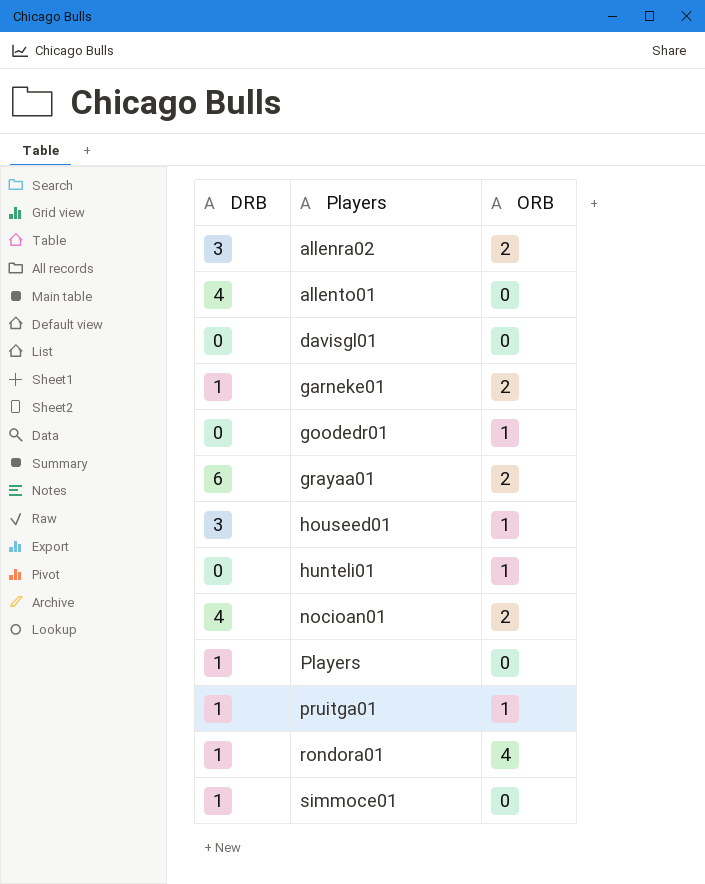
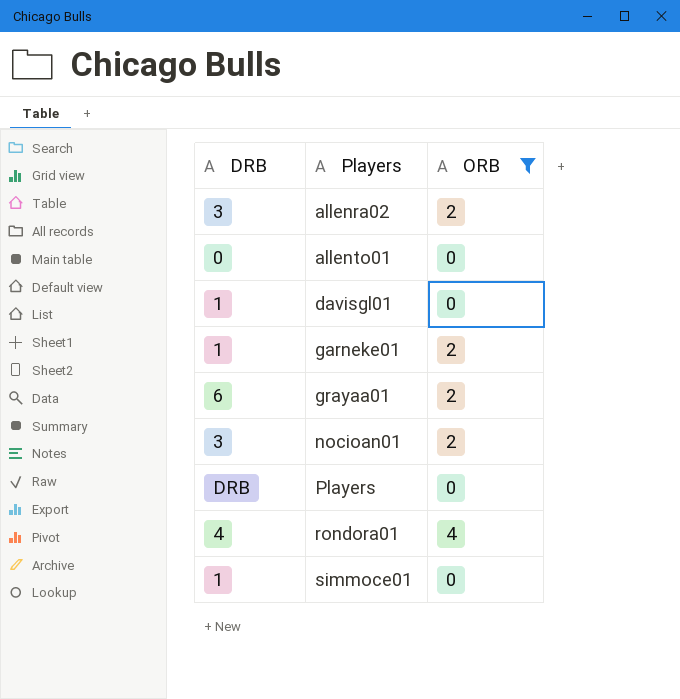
filter: none -> ORB != 1
allento01 | DRB: 4 -> 0
davisgl01 | DRB: 0 -> 1
nocioan01 | DRB: 4 -> 3
Players | DRB: 1 -> DRB
rondora01 | DRB: 1 -> 4

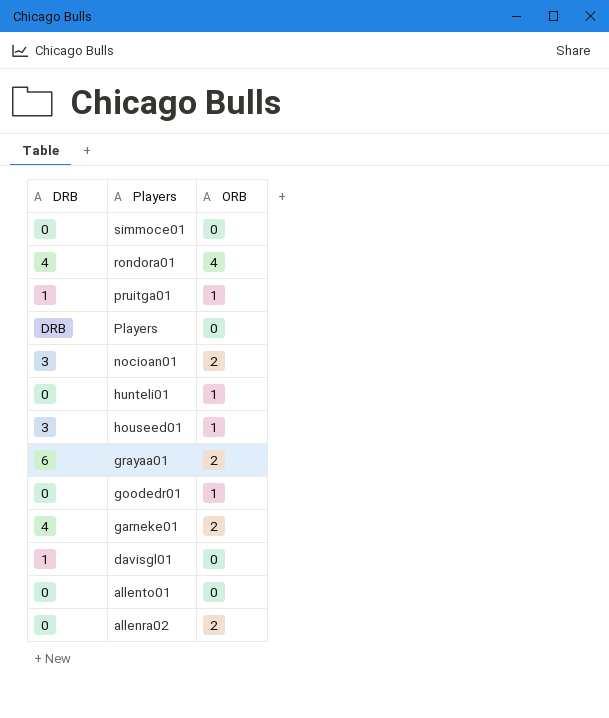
filter: ORB != 1 -> none
row order: Players ascending -> Players descending
simmoce01 | DRB: 1 -> 0
garneke01 | DRB: 1 -> 4
allenra02 | DRB: 3 -> 0

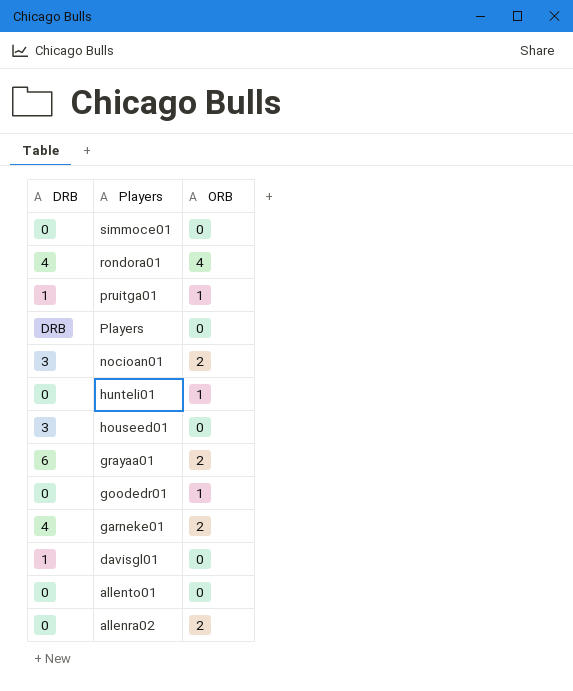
houseed01 | ORB: 1 -> 0

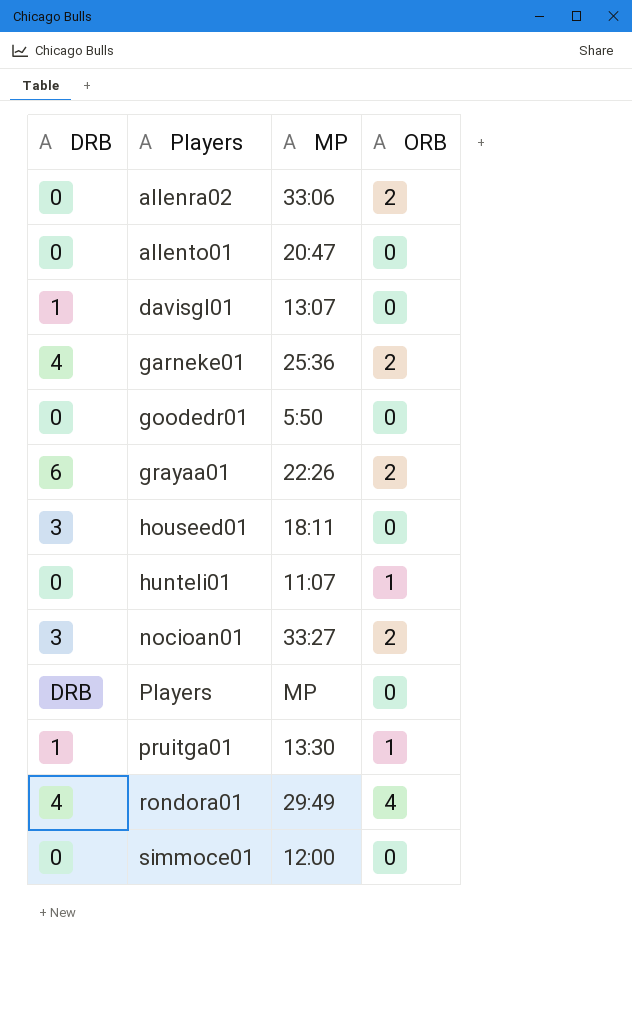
row order: Players descending -> Players ascending
column MP | position: none -> 3
goodedr01 | ORB: 1 -> 0

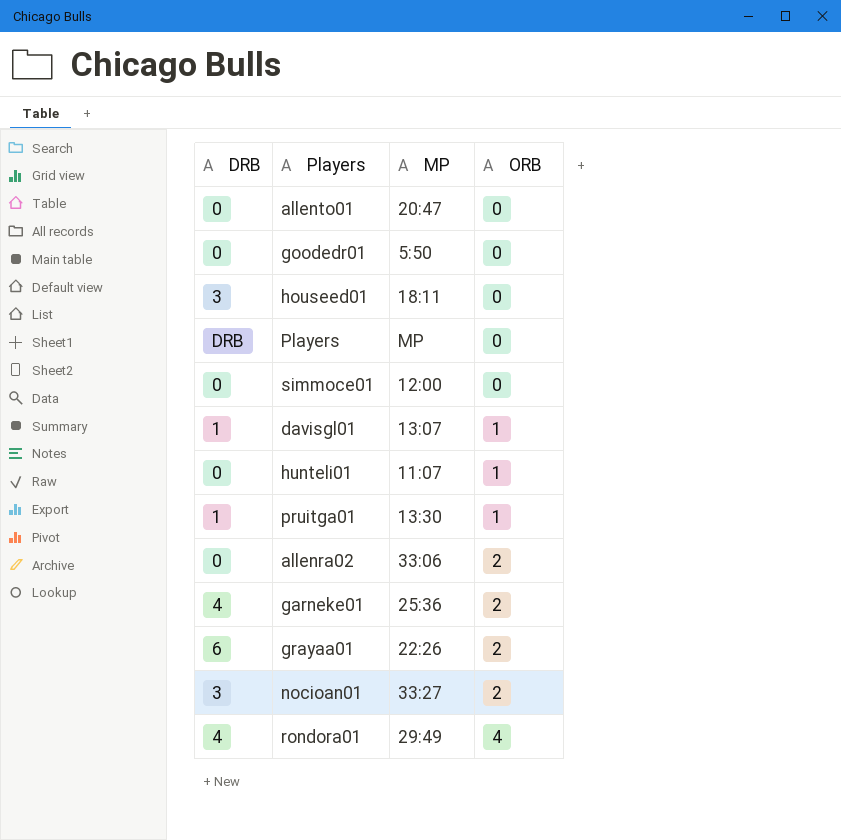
row order: Players ascending -> ORB ascending
davisgl01 | ORB: 0 -> 1

